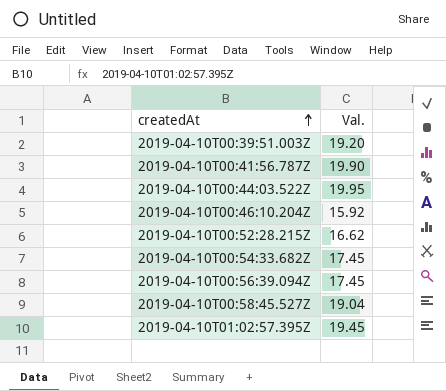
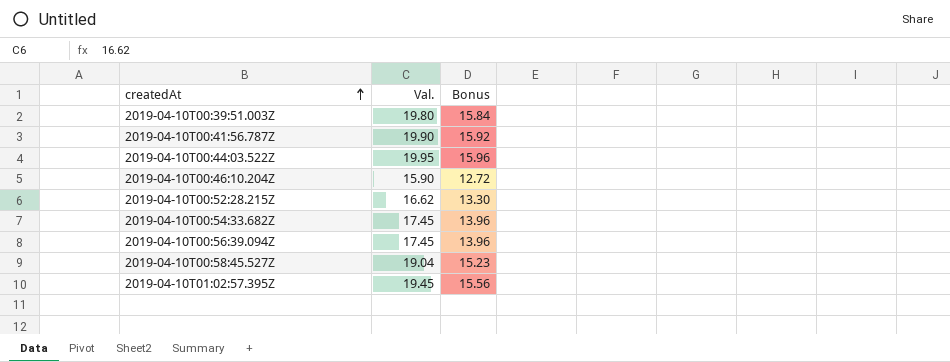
column Bonus | formula: none -> [Val.] * 0.8
2019-04-10T00:39:51.003Z | Val.: 19.20 -> 19.80
2019-04-10T00:46:10.204Z | Val.: 15.92 -> 15.90

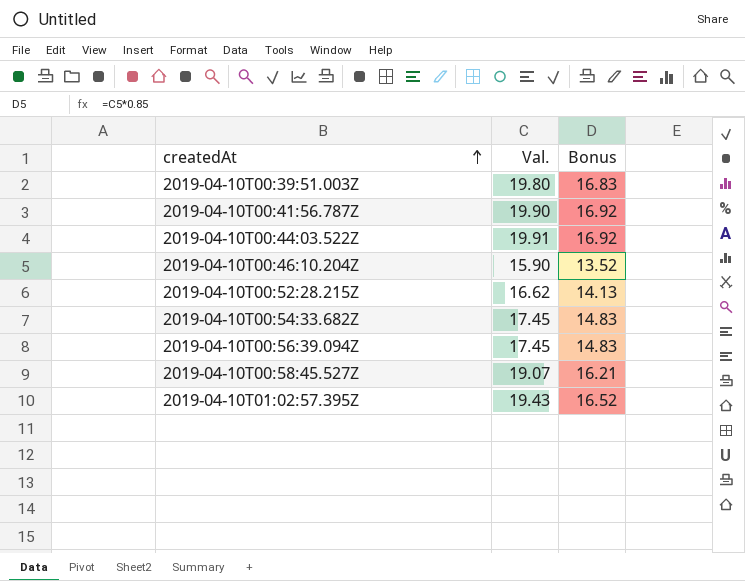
column Bonus | formula: [Val.] * 0.8 -> [Val.] * 0.85
2019-04-10T00:44:03.522Z | Val.: 19.95 -> 19.91
2019-04-10T00:58:45.527Z | Val.: 19.04 -> 19.07
2019-04-10T01:02:57.395Z | Val.: 19.45 -> 19.43

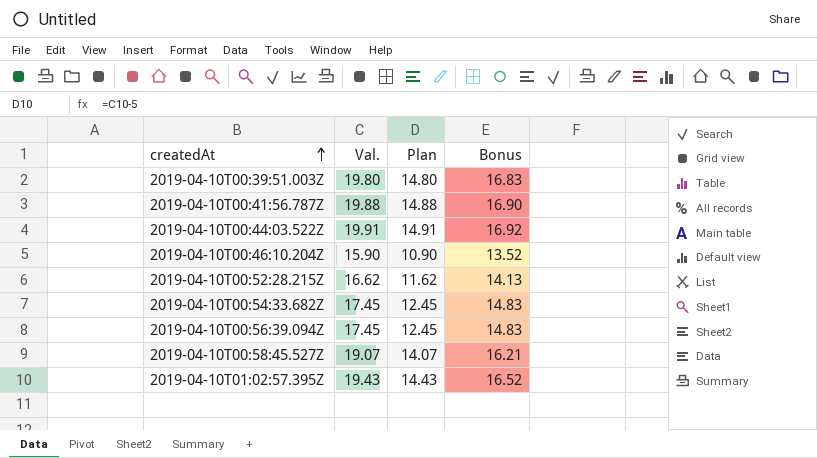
column Plan | formula: none -> [Val.] - 5
2019-04-10T00:41:56.787Z | Val.: 19.90 -> 19.88
2019-04-10T00:41:56.787Z | Bonus: 16.92 -> 16.90

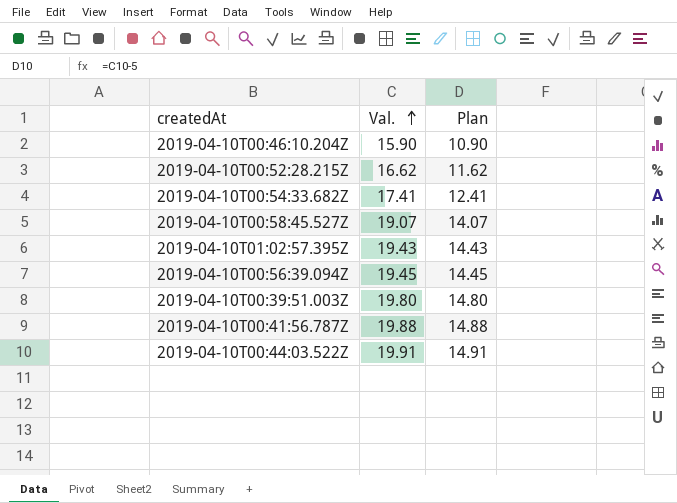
row order: createdAt ascending -> Val. ascending
column Bonus | formula: [Val.] * 0.85 -> none
2019-04-10T00:54:33.682Z | Val.: 17.45 -> 17.41
2019-04-10T00:54:33.682Z | Plan: 12.45 -> 12.41
2019-04-10T00:56:39.094Z | Val.: 17.45 -> 19.45
2019-04-10T00:56:39.094Z | Plan: 12.45 -> 14.45

